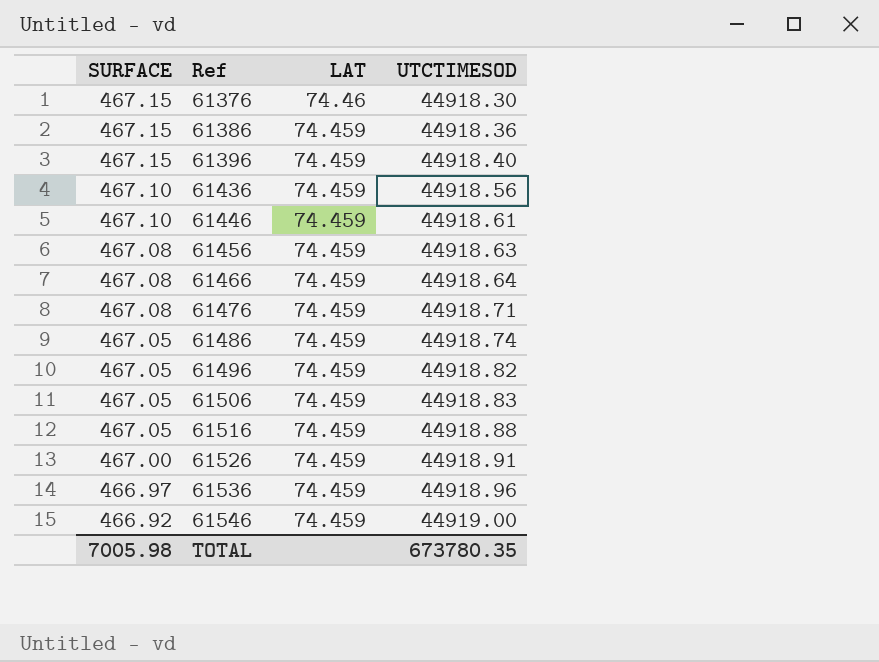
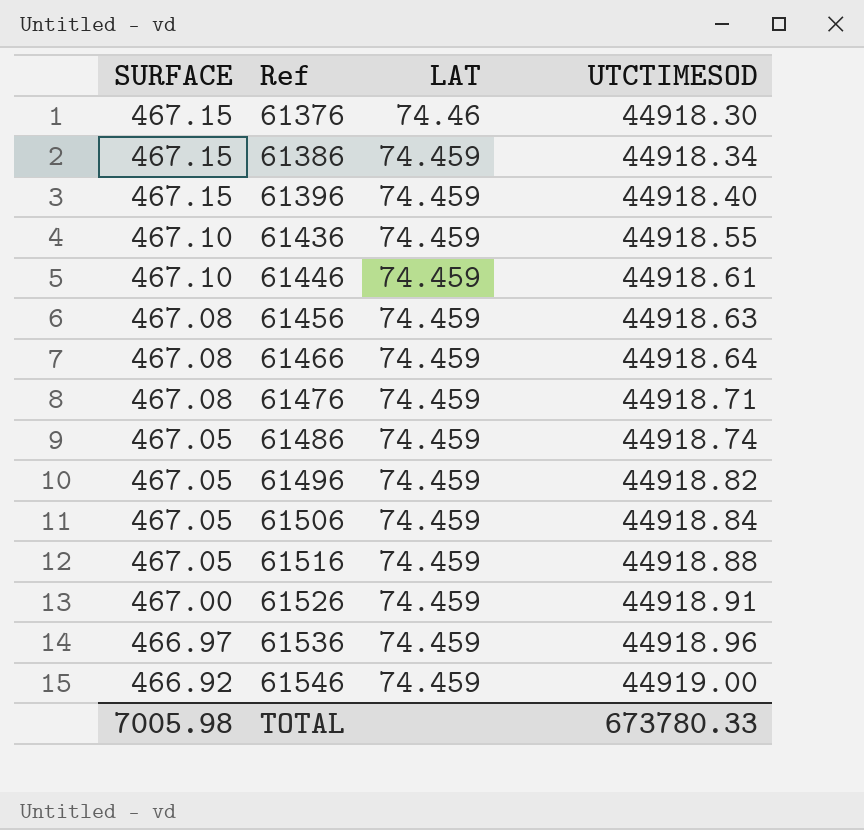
61386 | UTCTIMESOD: 44918.36 -> 44918.34
61436 | UTCTIMESOD: 44918.56 -> 44918.55
61506 | UTCTIMESOD: 44918.83 -> 44918.84
TOTAL | UTCTIMESOD: 673780.35 -> 673780.33

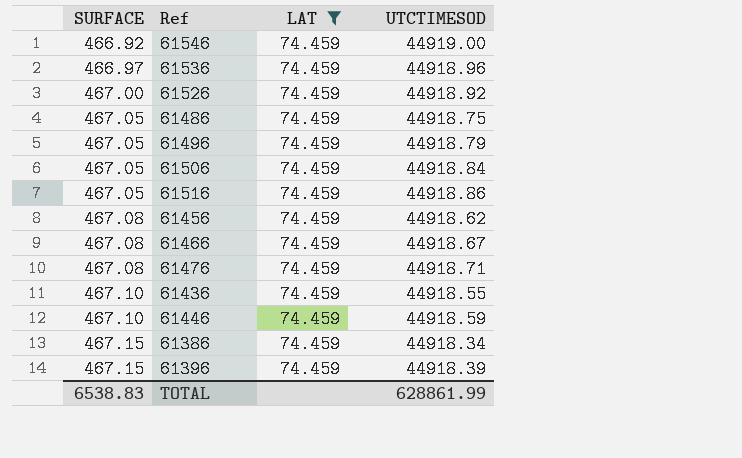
filter: none -> LAT = 74.459
row order: SURFACE descending -> SURFACE ascending
61526 | UTCTIMESOD: 44918.91 -> 44918.92
61486 | UTCTIMESOD: 44918.74 -> 44918.75
61496 | UTCTIMESOD: 44918.82 -> 44918.79
61516 | UTCTIMESOD: 44918.88 -> 44918.86
61456 | UTCTIMESOD: 44918.63 -> 44918.62
61466 | UTCTIMESOD: 44918.64 -> 44918.67
61446 | UTCTIMESOD: 44918.61 -> 44918.59
61396 | UTCTIMESOD: 44918.40 -> 44918.39
TOTAL | SURFACE: 7005.98 -> 6538.83
TOTAL | UTCTIMESOD: 673780.33 -> 628861.99

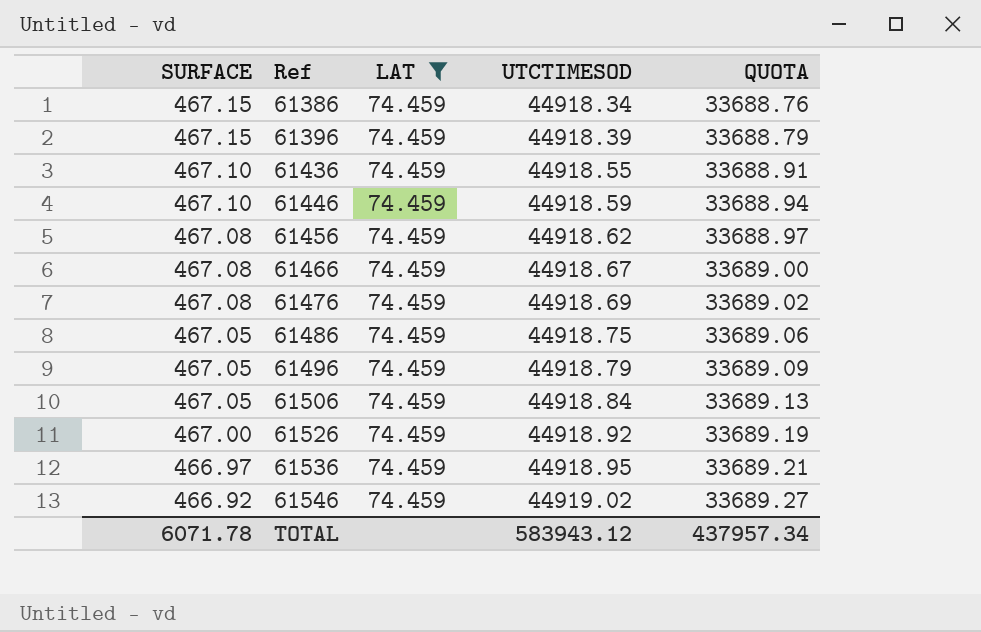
row order: SURFACE ascending -> SURFACE descending
column QUOTA | formula: none -> [UTCTIMESOD] * 0.75
row 61516: 467.05 | 74.459 | 44918.86 -> none
61476 | UTCTIMESOD: 44918.71 -> 44918.69
61536 | UTCTIMESOD: 44918.96 -> 44918.95
61546 | UTCTIMESOD: 44919.00 -> 44919.02
TOTAL | SURFACE: 6538.83 -> 6071.78
TOTAL | UTCTIMESOD: 628861.99 -> 583943.12

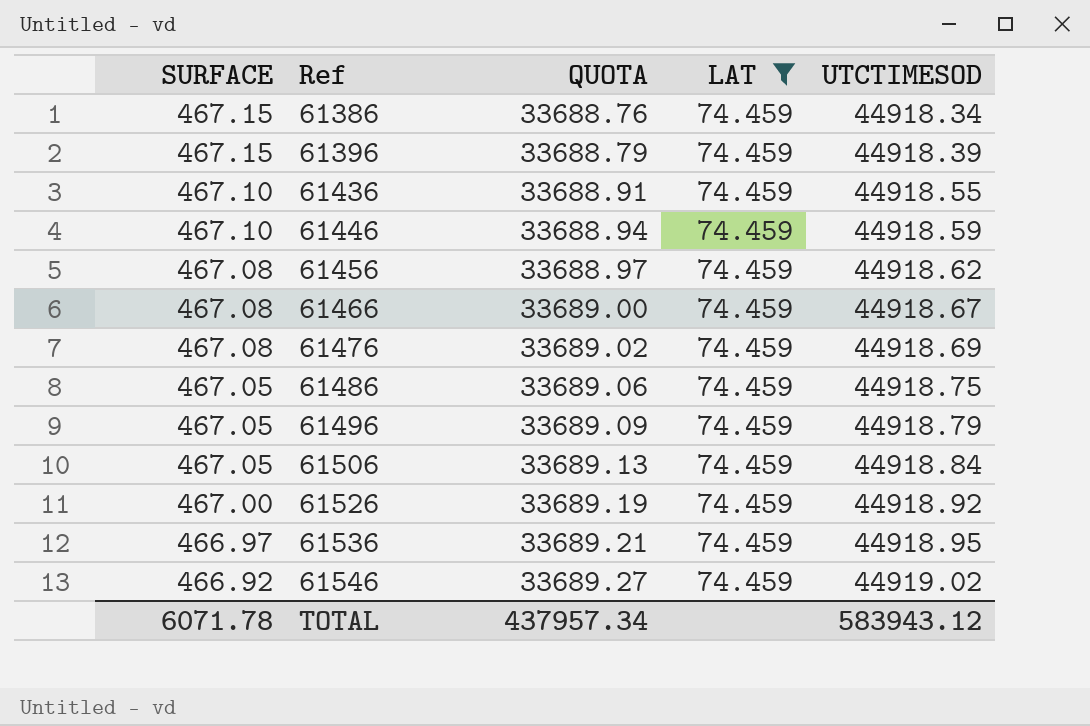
column QUOTA | position: 5 -> 3

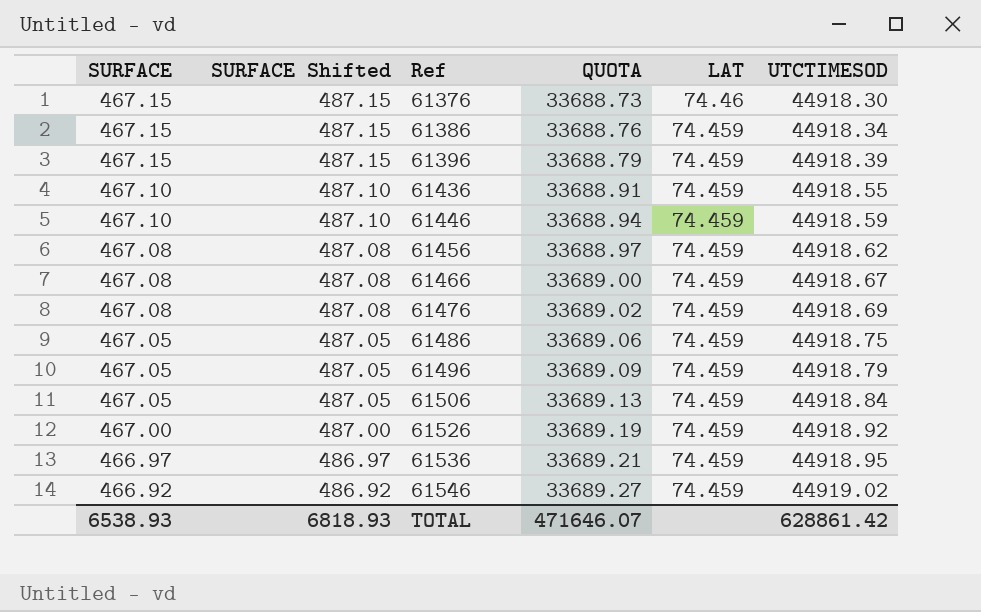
filter: LAT = 74.459 -> none
column SURFACE Shifted | formula: none -> [SURFACE] + 20
TOTAL | SURFACE: 6071.78 -> 6538.93
TOTAL | QUOTA: 437957.34 -> 471646.07
TOTAL | UTCTIMESOD: 583943.12 -> 628861.42

